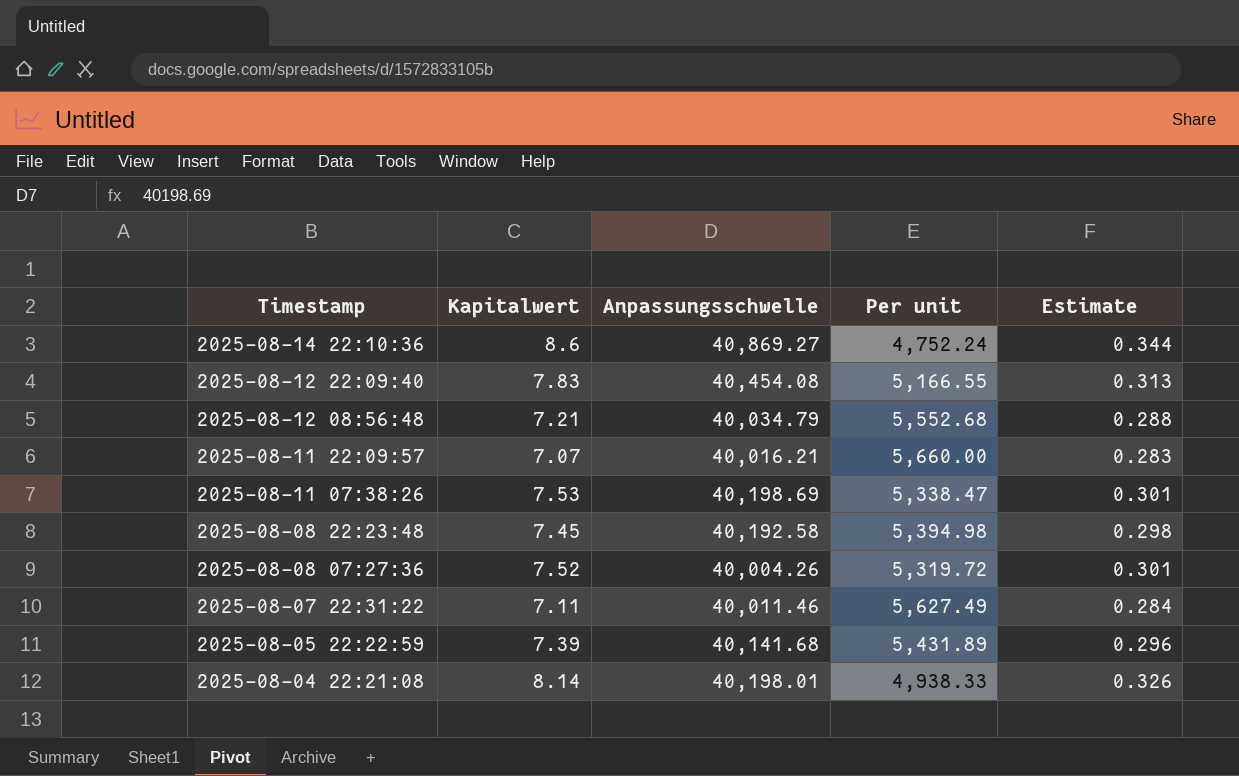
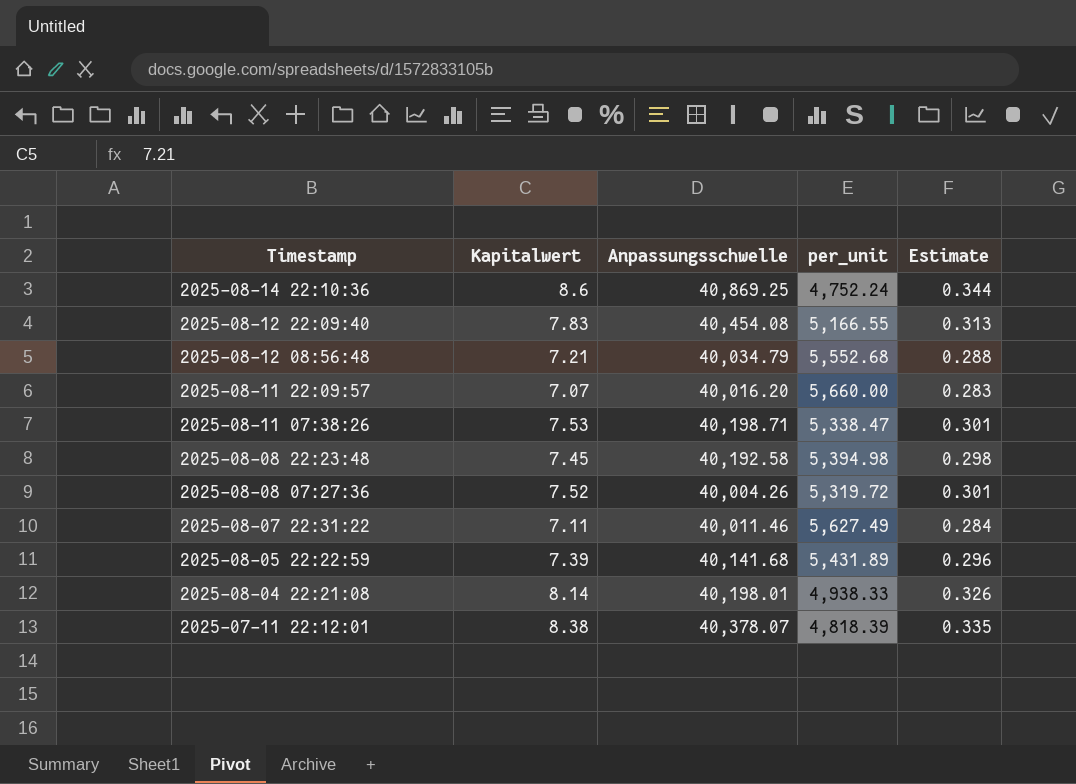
column name: Per unit -> per_unit
2025-08-14 22:10:36 | Anpassungsschwelle: 40,869.27 -> 40,869.25
2025-08-11 22:09:57 | Anpassungsschwelle: 40,016.21 -> 40,016.20
2025-08-11 07:38:26 | Anpassungsschwelle: 40,198.69 -> 40,198.71
row 2025-07-11 22:12:01: none -> 8.38 | 40,378.07 | 4,818.39 | 0.335

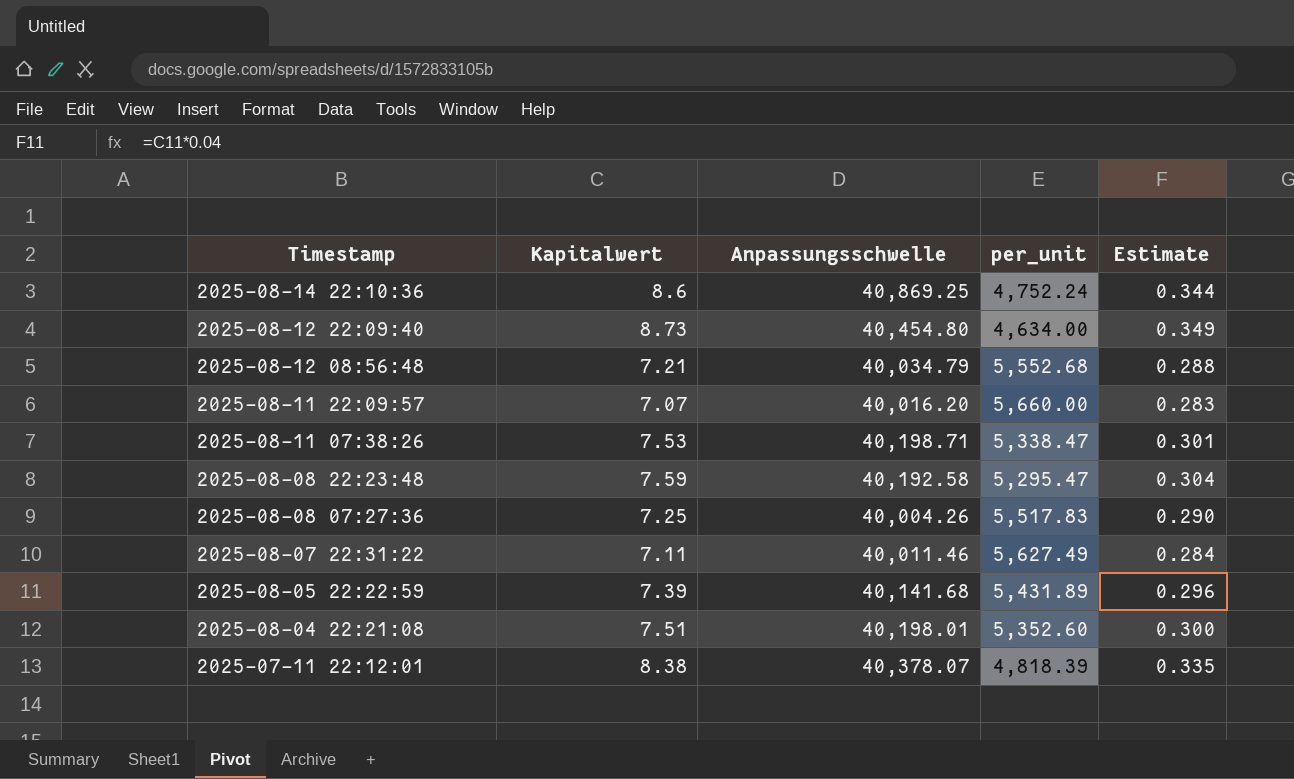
2025-08-12 22:09:40 | Kapitalwert: 7.83 -> 8.73
2025-08-12 22:09:40 | Anpassungsschwelle: 40,454.08 -> 40,454.80
2025-08-12 22:09:40 | per_unit: 5,166.55 -> 4,634.00
2025-08-12 22:09:40 | Estimate: 0.313 -> 0.349
2025-08-08 22:23:48 | Kapitalwert: 7.45 -> 7.59
2025-08-08 22:23:48 | per_unit: 5,394.98 -> 5,295.47
2025-08-08 22:23:48 | Estimate: 0.298 -> 0.304
2025-08-08 07:27:36 | Kapitalwert: 7.52 -> 7.25
2025-08-08 07:27:36 | per_unit: 5,319.72 -> 5,517.83
2025-08-08 07:27:36 | Estimate: 0.301 -> 0.290
2025-08-04 22:21:08 | Kapitalwert: 8.14 -> 7.51
2025-08-04 22:21:08 | per_unit: 4,938.33 -> 5,352.60
2025-08-04 22:21:08 | Estimate: 0.326 -> 0.300

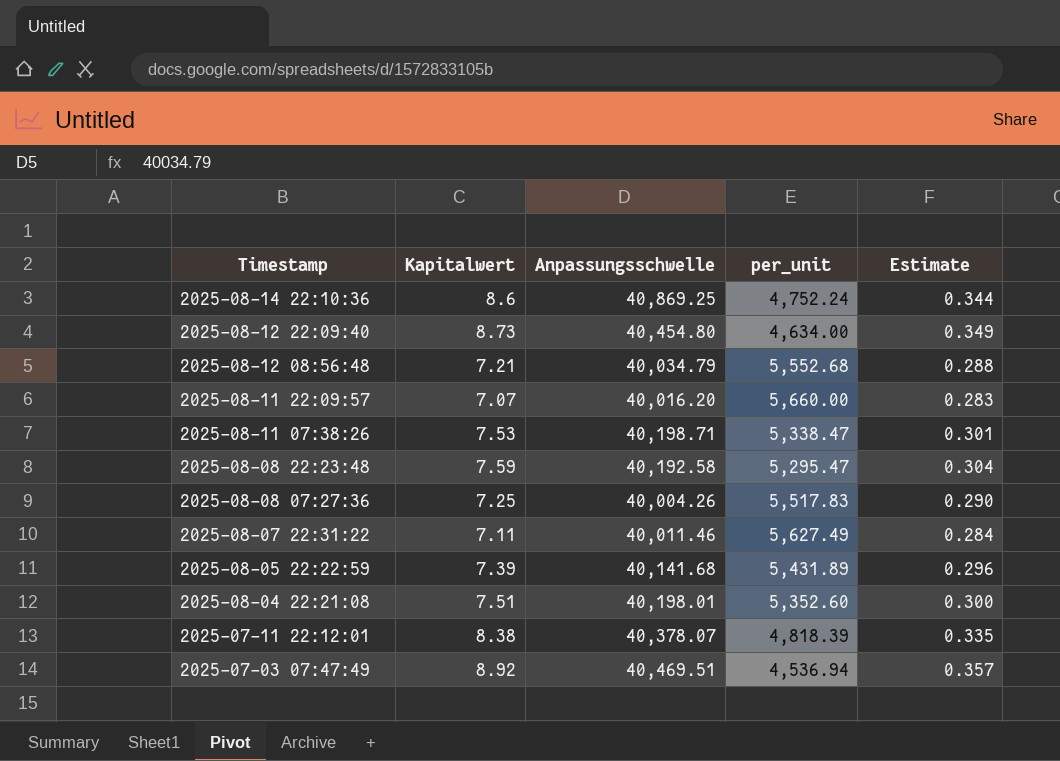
row 2025-07-03 07:47:49: none -> 8.92 | 40,469.51 | 4,536.94 | 0.357

